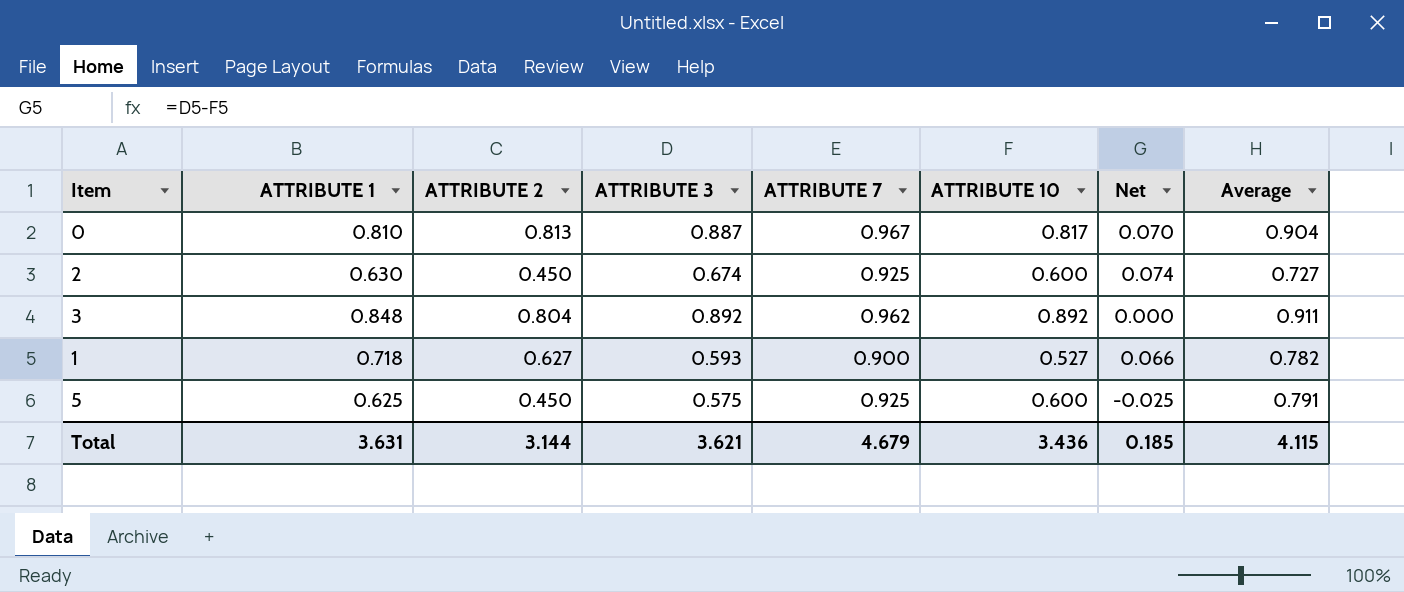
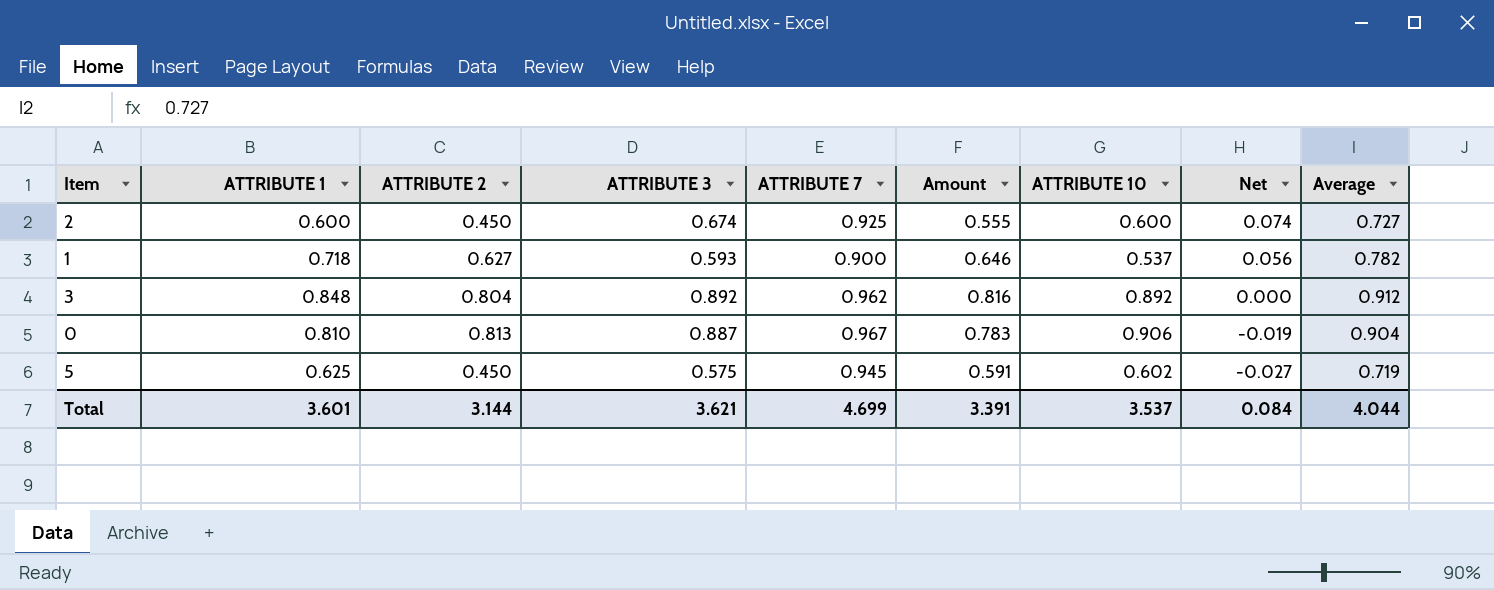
row order: none -> Net descending
column Amount | formula: none -> [ATTRIBUTE 1] * [ATTRIBUTE 7]
2 | ATTRIBUTE 1: 0.630 -> 0.600
1 | ATTRIBUTE 10: 0.527 -> 0.537
1 | Net: 0.066 -> 0.056
3 | Average: 0.911 -> 0.912
0 | ATTRIBUTE 10: 0.817 -> 0.906
0 | Net: 0.070 -> -0.019
5 | ATTRIBUTE 7: 0.925 -> 0.945
5 | ATTRIBUTE 10: 0.600 -> 0.602
5 | Net: -0.025 -> -0.027
5 | Average: 0.791 -> 0.719
Total | ATTRIBUTE 1: 3.631 -> 3.601
Total | ATTRIBUTE 7: 4.679 -> 4.699
Total | ATTRIBUTE 10: 3.436 -> 3.537
Total | Net: 0.185 -> 0.084
Total | Average: 4.115 -> 4.044

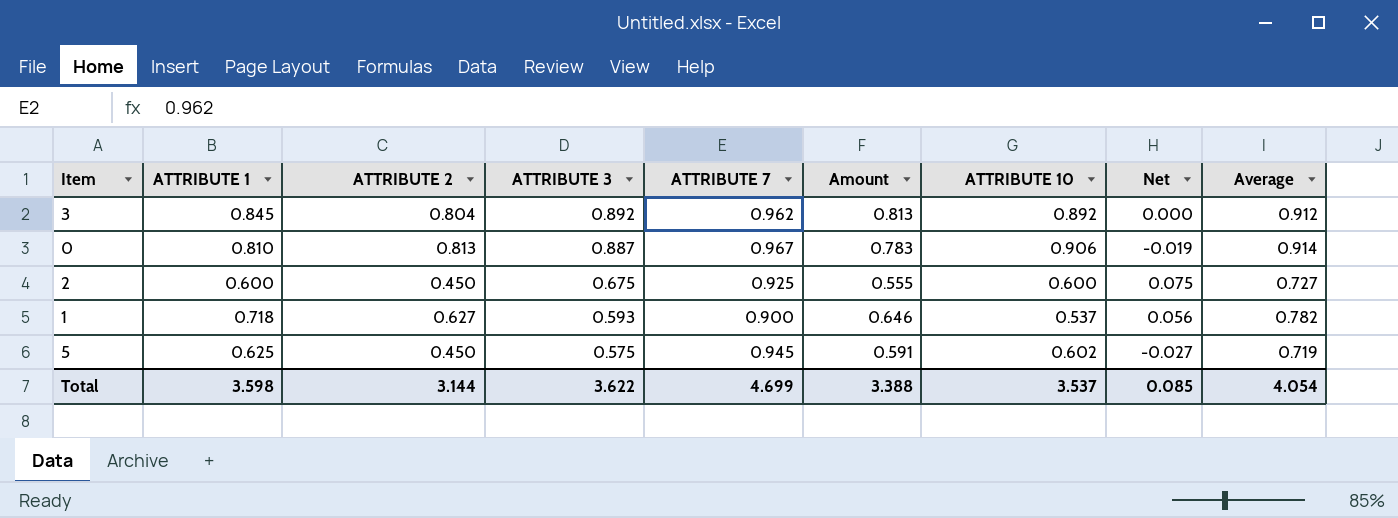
row order: Net descending -> ATTRIBUTE 3 descending
3 | ATTRIBUTE 1: 0.848 -> 0.845
3 | Amount: 0.816 -> 0.813
0 | Average: 0.904 -> 0.914
2 | ATTRIBUTE 3: 0.674 -> 0.675
2 | Net: 0.074 -> 0.075
Total | ATTRIBUTE 1: 3.601 -> 3.598
Total | ATTRIBUTE 3: 3.621 -> 3.622
Total | Amount: 3.391 -> 3.388
Total | Net: 0.084 -> 0.085
Total | Average: 4.044 -> 4.054

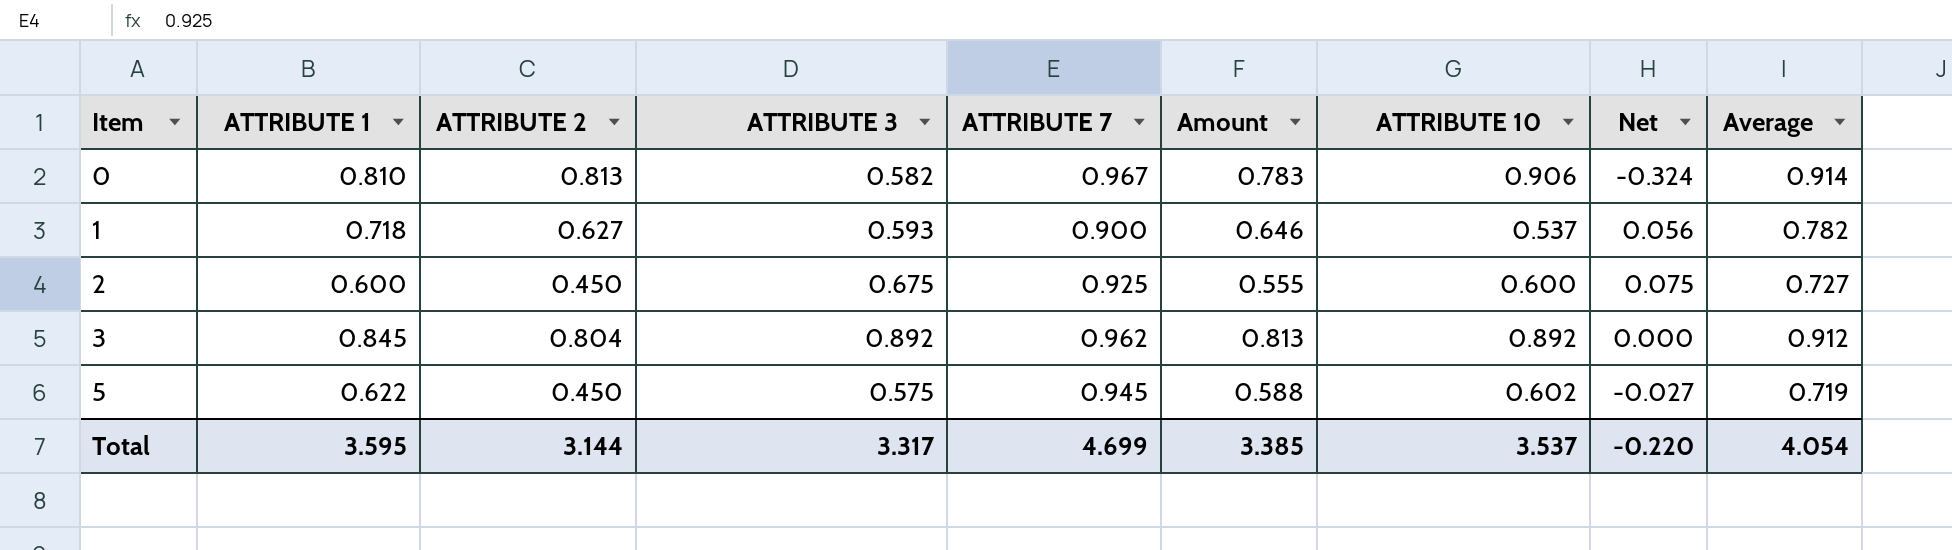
row order: ATTRIBUTE 3 descending -> Item ascending
0 | ATTRIBUTE 3: 0.887 -> 0.582
0 | Net: -0.019 -> -0.324
5 | ATTRIBUTE 1: 0.625 -> 0.622
5 | Amount: 0.591 -> 0.588
Total | ATTRIBUTE 1: 3.598 -> 3.595
Total | ATTRIBUTE 3: 3.622 -> 3.317
Total | Amount: 3.388 -> 3.385
Total | Net: 0.085 -> -0.220

